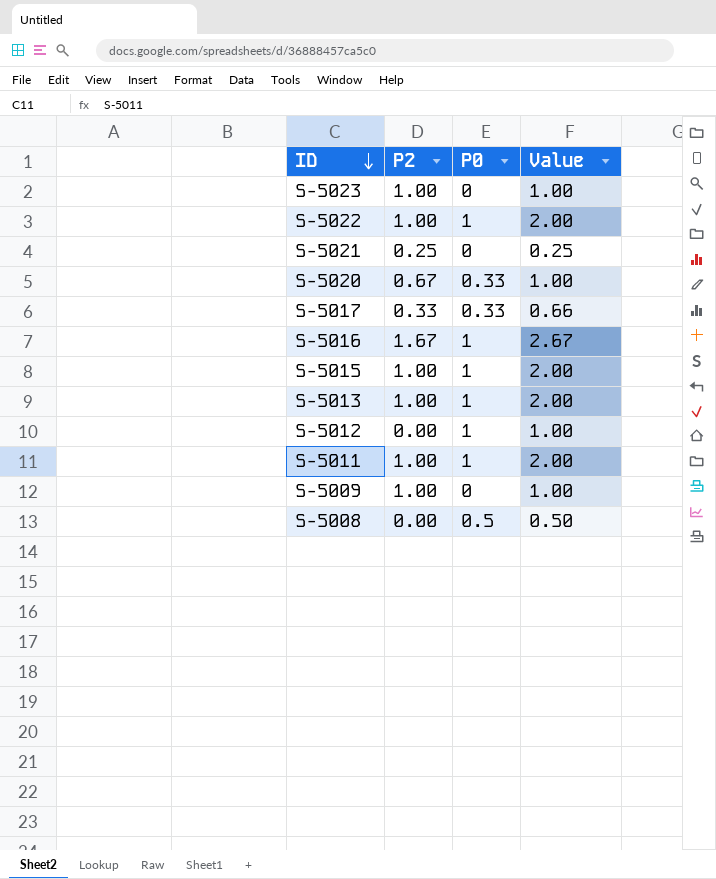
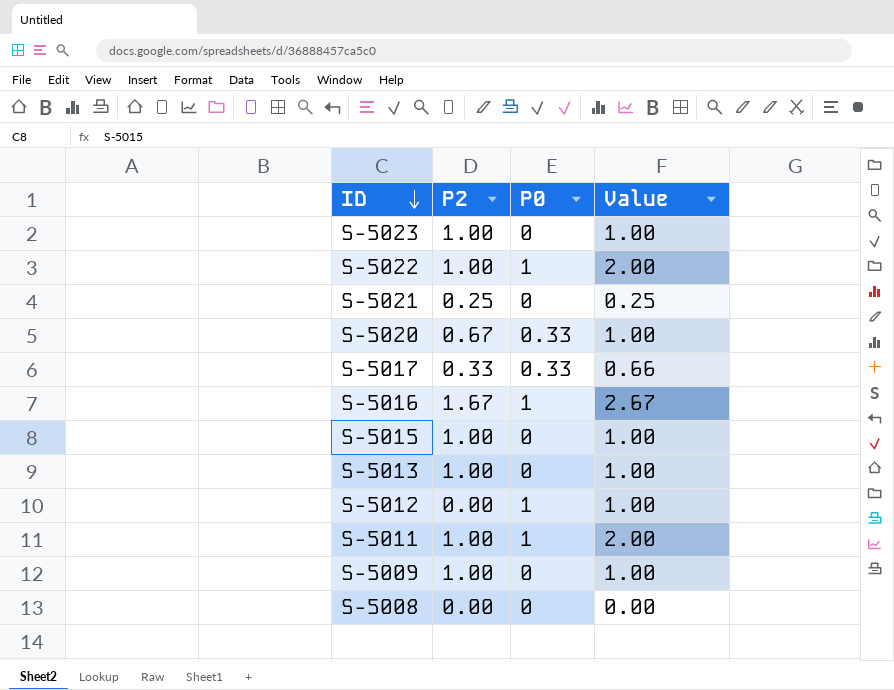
S-5015 | P0: 1 -> 0
S-5015 | Value: 2.00 -> 1.00
S-5013 | P0: 1 -> 0
S-5013 | Value: 2.00 -> 1.00
S-5008 | P0: 0.5 -> 0
S-5008 | Value: 0.50 -> 0.00

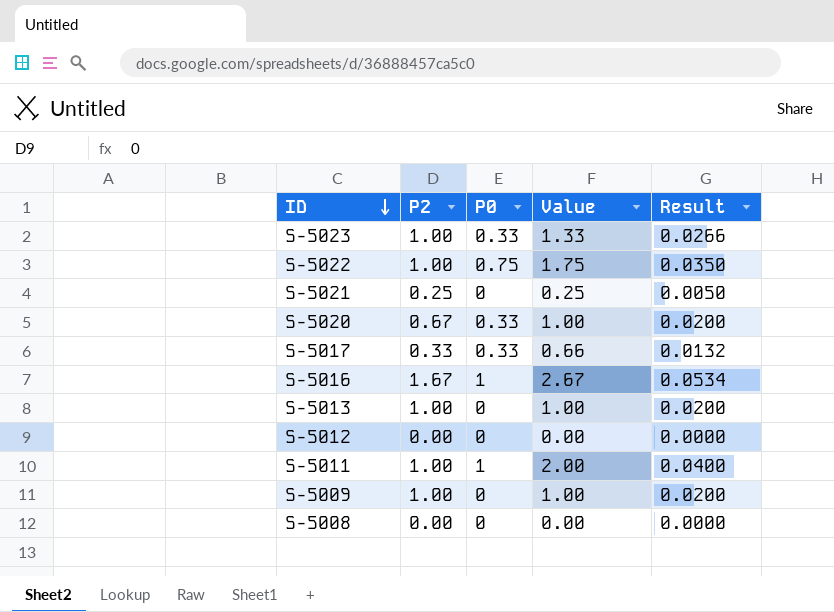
column Result | formula: none -> [Value] * 0.02
row S-5015: 1.00 | 0 | 1.00 -> none
S-5023 | P0: 0 -> 0.33
S-5023 | Value: 1.00 -> 1.33
S-5022 | P0: 1 -> 0.75
S-5022 | Value: 2.00 -> 1.75
S-5012 | P0: 1 -> 0
S-5012 | Value: 1.00 -> 0.00

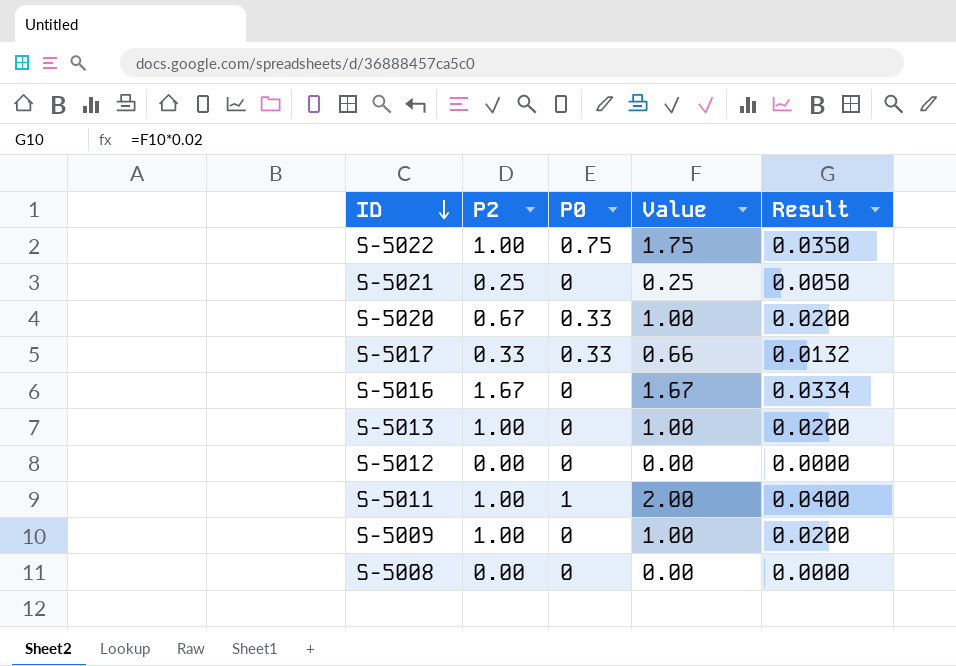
row S-5023: 1.00 | 0.33 | 1.33 | 0.0266 -> none
S-5016 | P0: 1 -> 0
S-5016 | Value: 2.67 -> 1.67
S-5016 | Result: 0.0534 -> 0.0334

